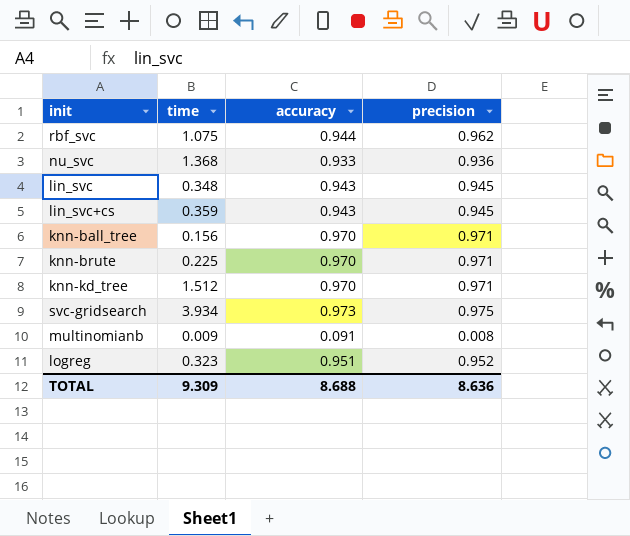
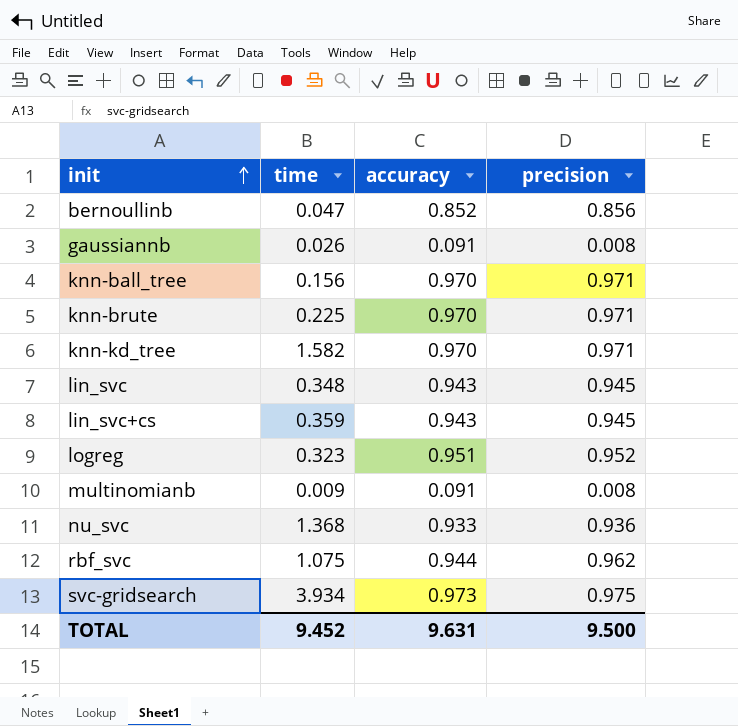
row order: none -> init ascending
row bernoullinb: none -> 0.047 | 0.852 | 0.856
row gaussiannb: none -> 0.026 | 0.091 | 0.008
knn-kd_tree | time: 1.512 -> 1.582
TOTAL | time: 9.309 -> 9.452
TOTAL | accuracy: 8.688 -> 9.631
TOTAL | precision: 8.636 -> 9.500

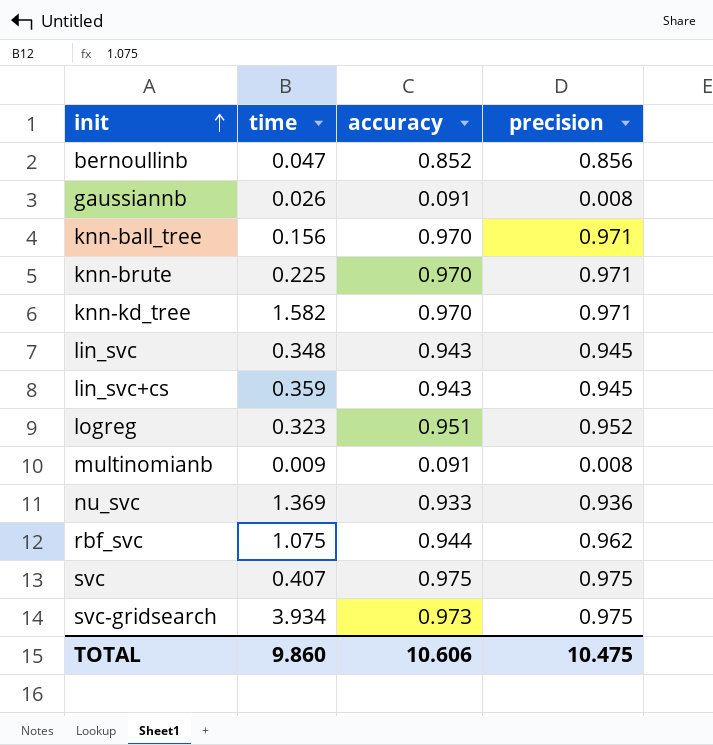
nu_svc | time: 1.368 -> 1.369
row svc: none -> 0.407 | 0.975 | 0.975
TOTAL | time: 9.452 -> 9.860
TOTAL | accuracy: 9.631 -> 10.606
TOTAL | precision: 9.500 -> 10.475

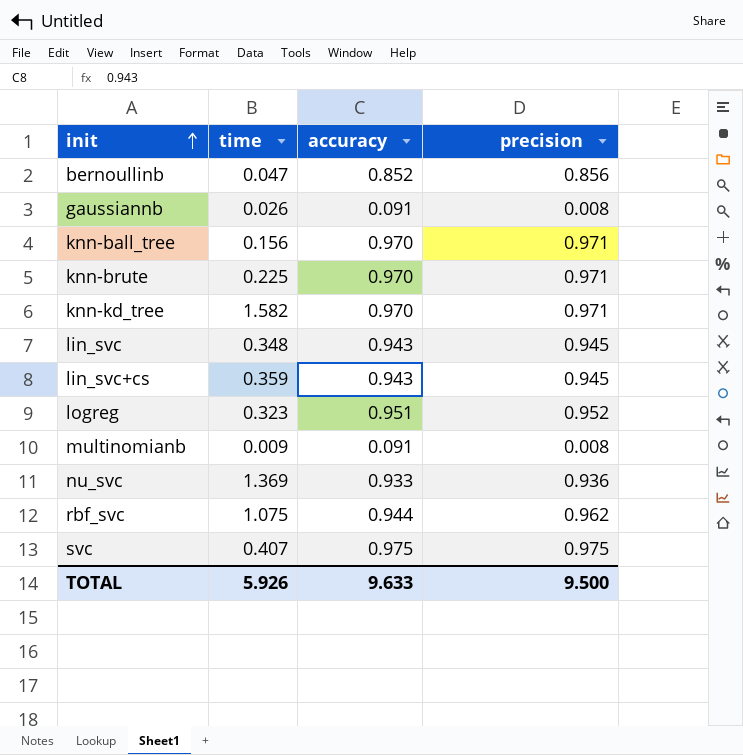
row svc-gridsearch: 3.934 | 0.973 | 0.975 -> none
TOTAL | time: 9.860 -> 5.926
TOTAL | accuracy: 10.606 -> 9.633
TOTAL | precision: 10.475 -> 9.500

